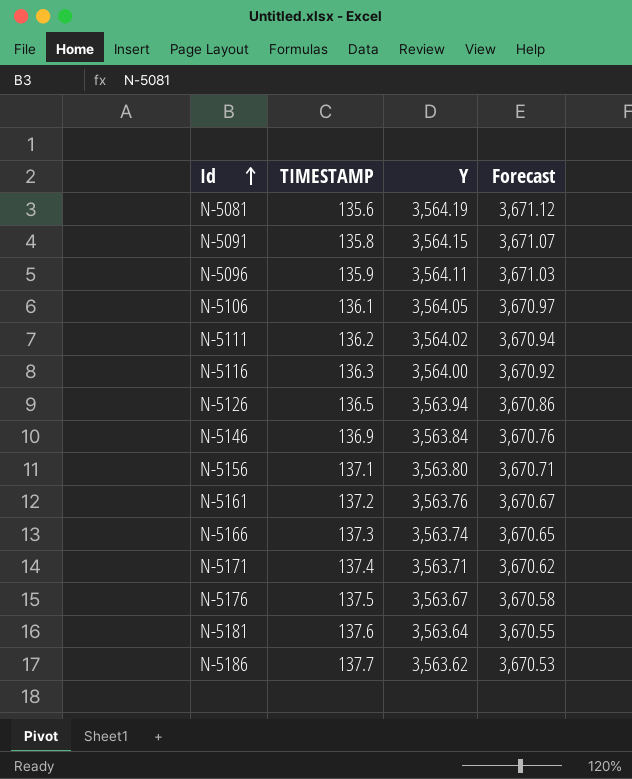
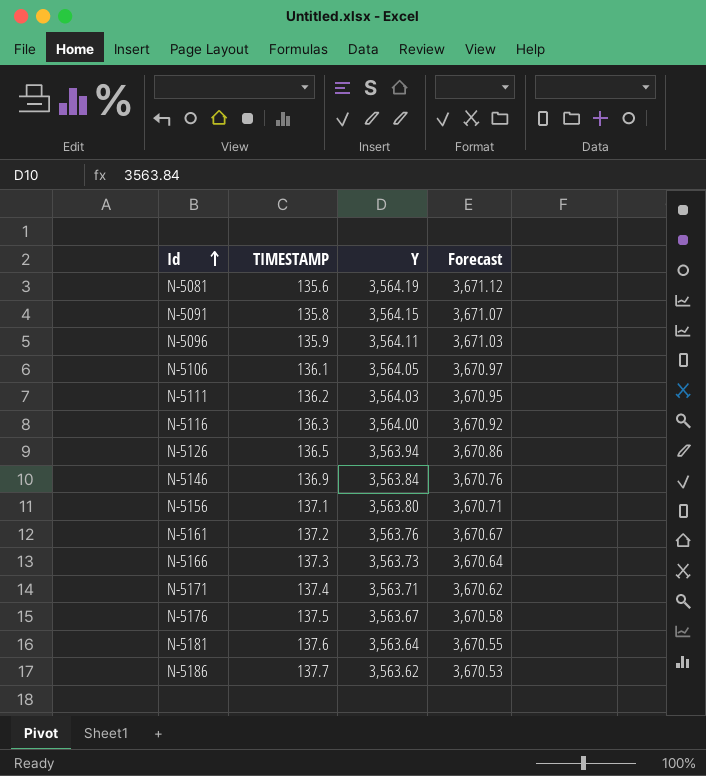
N-5111 | Y: 3,564.02 -> 3,564.03
N-5111 | Forecast: 3,670.94 -> 3,670.95
N-5166 | Y: 3,563.74 -> 3,563.73
N-5166 | Forecast: 3,670.65 -> 3,670.64

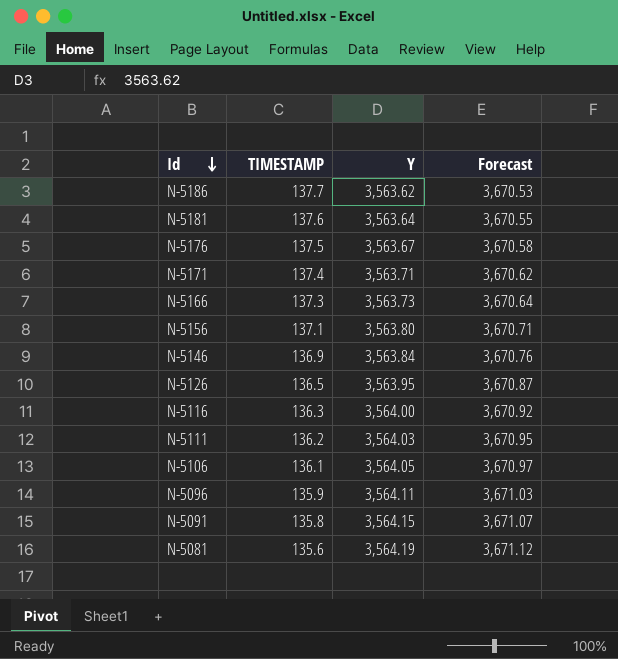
row order: Id ascending -> Id descending
row N-5161: 137.2 | 3,563.76 | 3,670.67 -> none
N-5126 | Y: 3,563.94 -> 3,563.95
N-5126 | Forecast: 3,670.86 -> 3,670.87

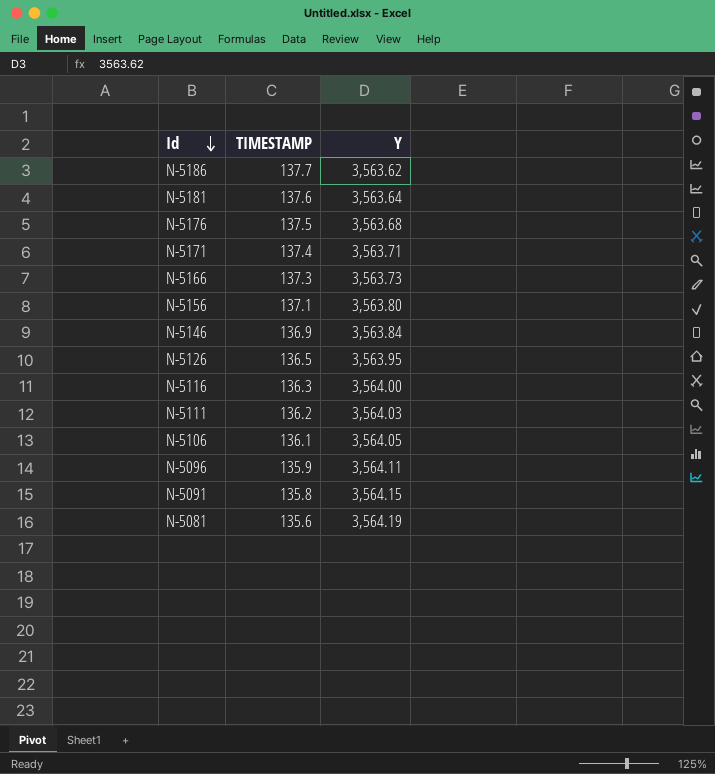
column Forecast | formula: [Y] * 1.03 -> none
N-5176 | Y: 3,563.67 -> 3,563.68

